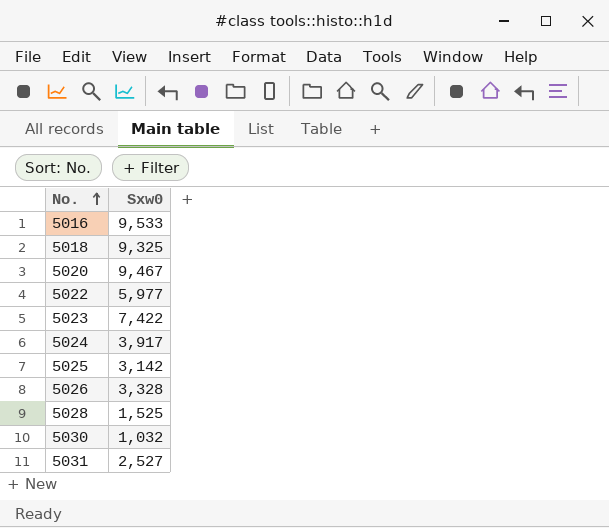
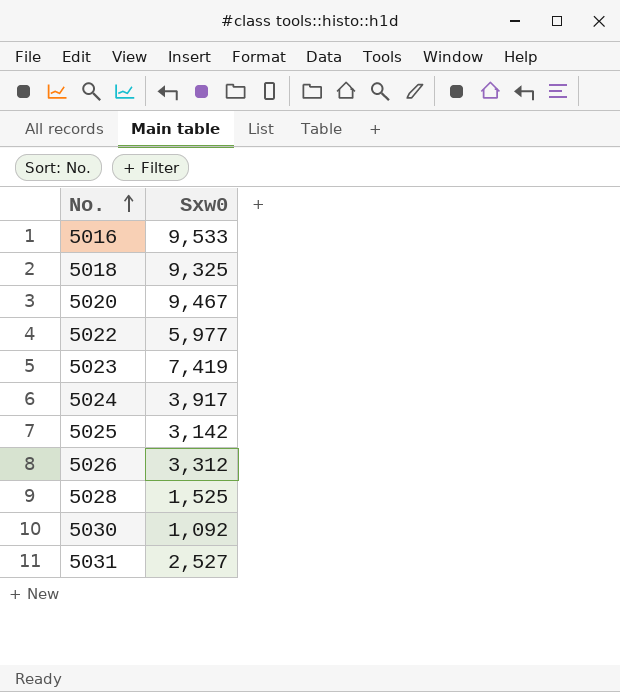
5023 | Sxw0: 7,422 -> 7,419
5026 | Sxw0: 3,328 -> 3,312
5030 | Sxw0: 1,032 -> 1,092

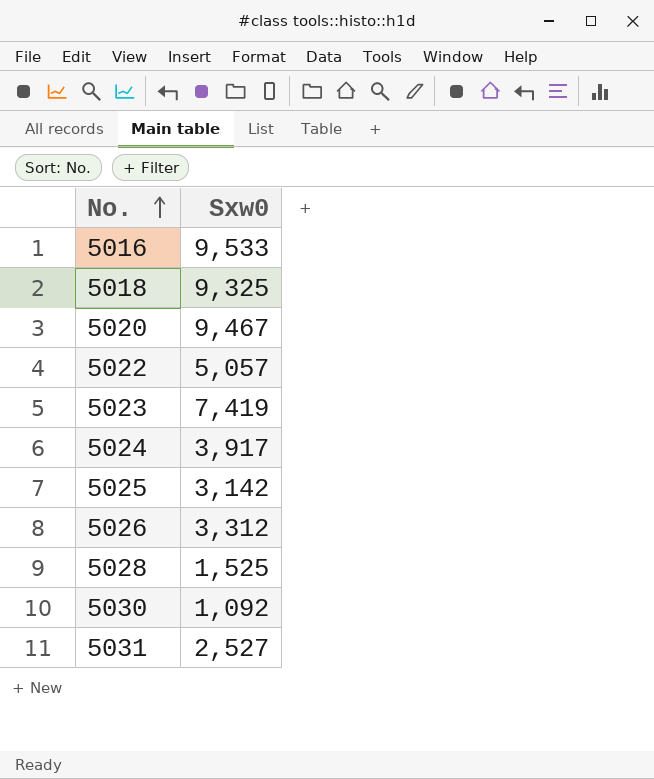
5022 | Sxw0: 5,977 -> 5,057

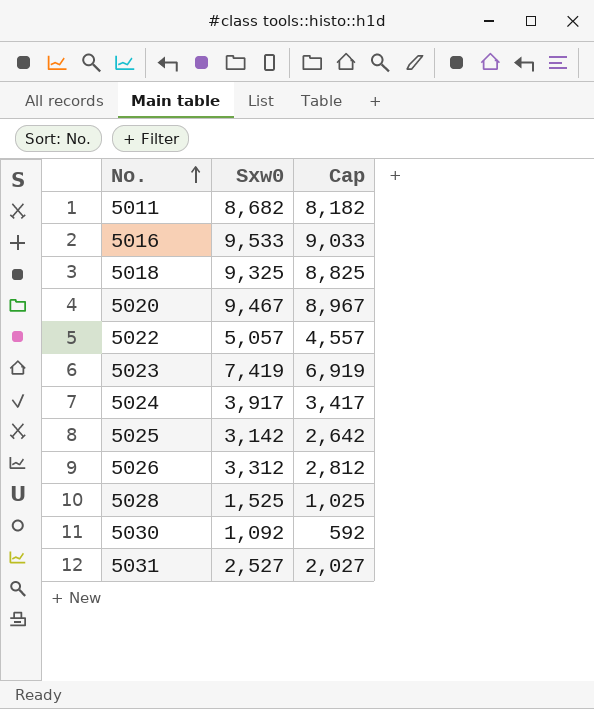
column Cap | formula: none -> [Sxw0] - 500
row 5011: none -> 8,682 | 8,182

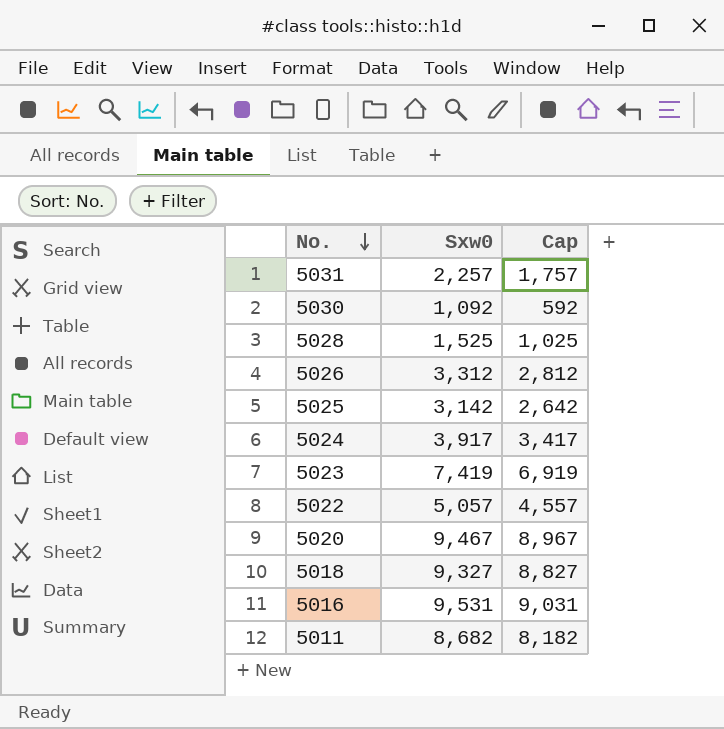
row order: No. ascending -> No. descending
5031 | Sxw0: 2,527 -> 2,257
5031 | Cap: 2,027 -> 1,757
5018 | Sxw0: 9,325 -> 9,327
5018 | Cap: 8,825 -> 8,827
5016 | Sxw0: 9,533 -> 9,531
5016 | Cap: 9,033 -> 9,031

